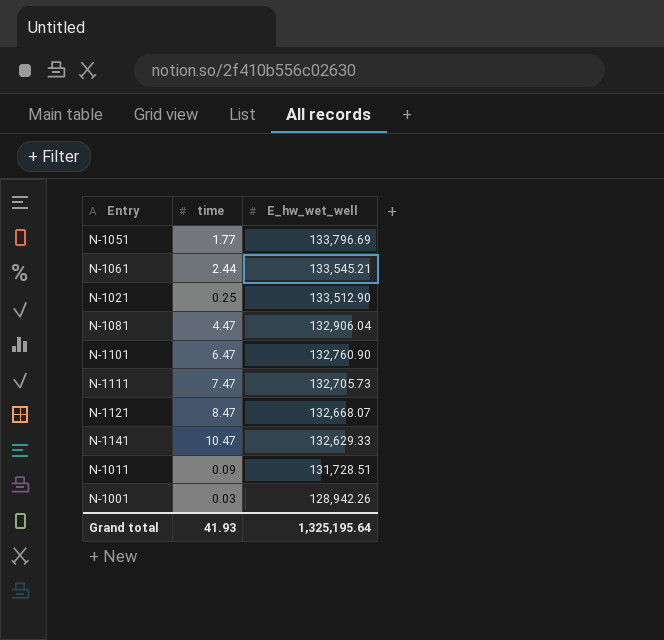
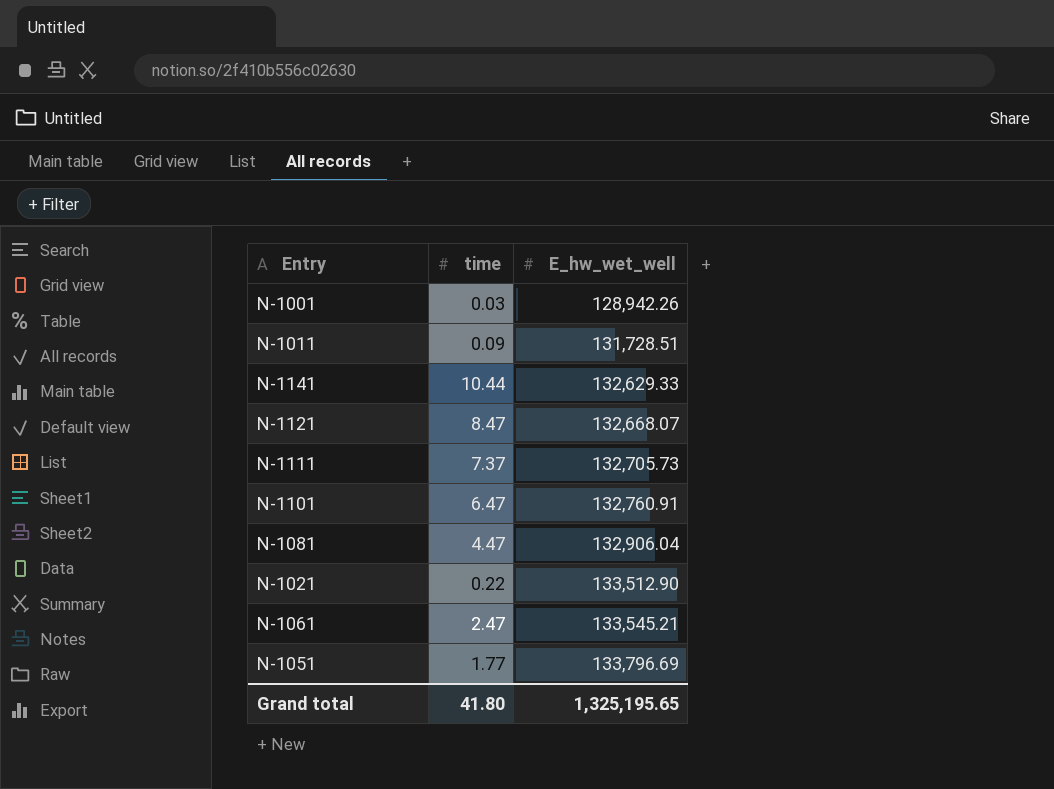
row order: E_hw_wet_well descending -> E_hw_wet_well ascending
N-1141 | time: 10.47 -> 10.44
N-1111 | time: 7.47 -> 7.37
N-1101 | E_hw_wet_well: 132,760.90 -> 132,760.91
N-1021 | time: 0.25 -> 0.22
N-1061 | time: 2.44 -> 2.47
Grand total | time: 41.93 -> 41.80
Grand total | E_hw_wet_well: 1,325,195.64 -> 1,325,195.65

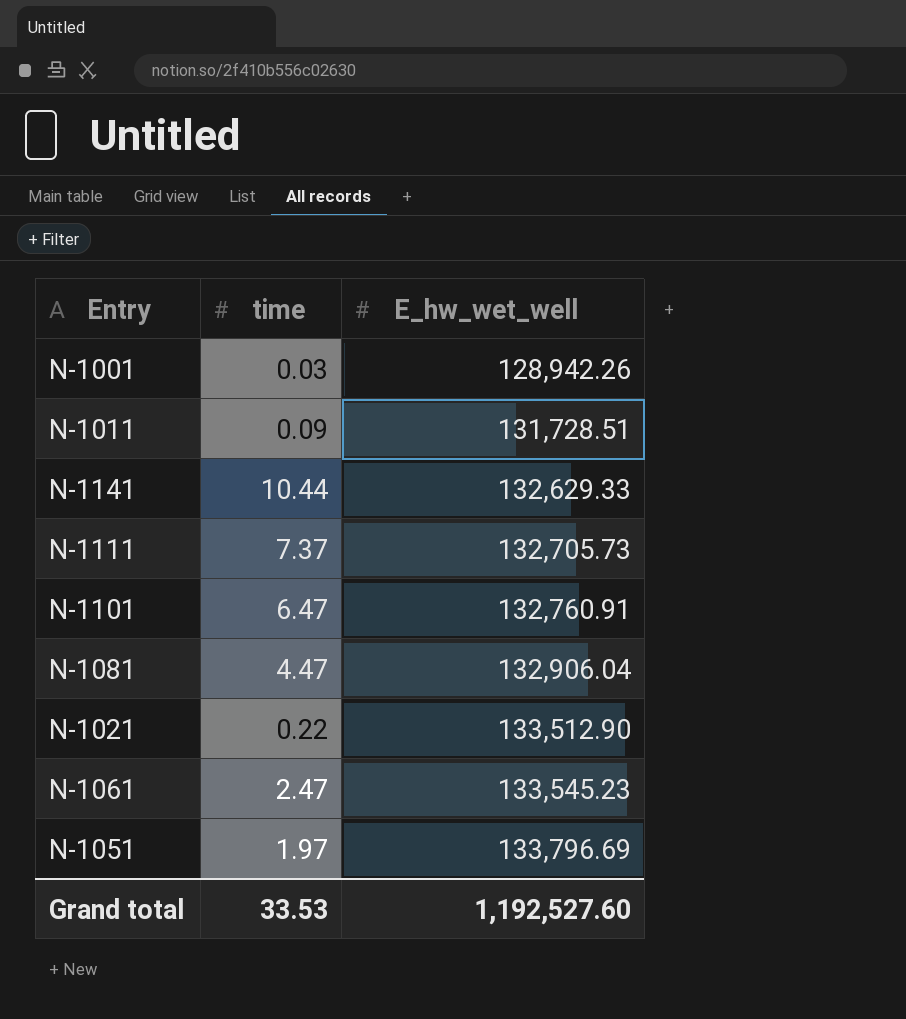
row N-1121: 8.47 | 132,668.07 -> none
N-1061 | E_hw_wet_well: 133,545.21 -> 133,545.23
N-1051 | time: 1.77 -> 1.97
Grand total | time: 41.80 -> 33.53
Grand total | E_hw_wet_well: 1,325,195.65 -> 1,192,527.60

